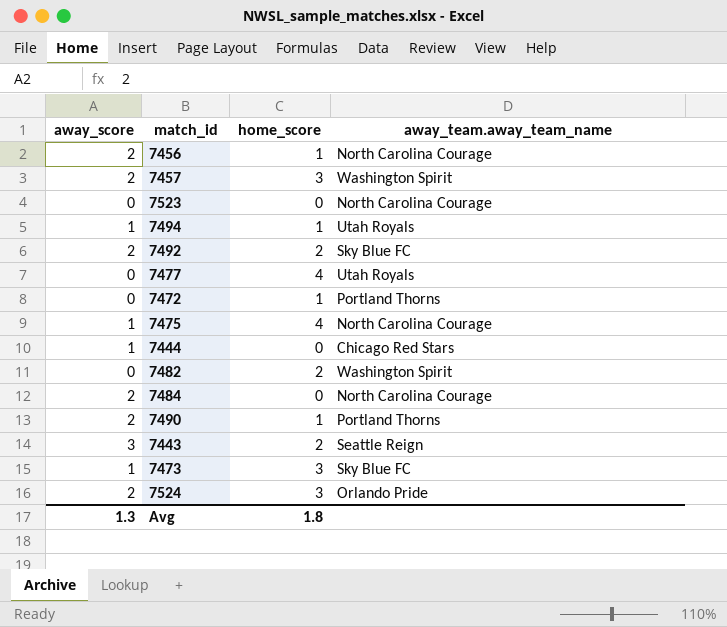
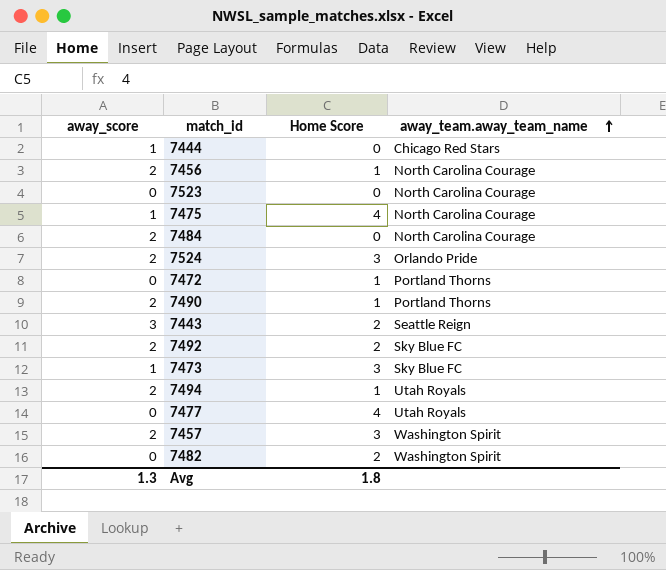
row order: none -> away_team.away_team_name ascending
column name: home_score -> Home Score
7494 | away_score: 1 -> 2

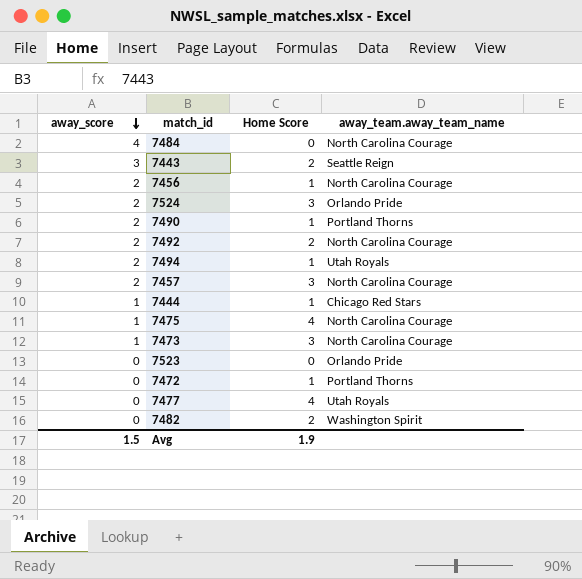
row order: away_team.away_team_name ascending -> away_score descending
7484 | away_score: 2 -> 4
7492 | away_team.away_team_name: Sky Blue FC -> North Carolina Courage
7457 | away_team.away_team_name: Washington Spirit -> North Carolina Courage
7444 | Home Score: 0 -> 1
7473 | away_team.away_team_name: Sky Blue FC -> North Carolina Courage
7523 | away_team.away_team_name: North Carolina Courage -> Orlando Pride
Avg | away_score: 1.3 -> 1.5
Avg | Home Score: 1.8 -> 1.9

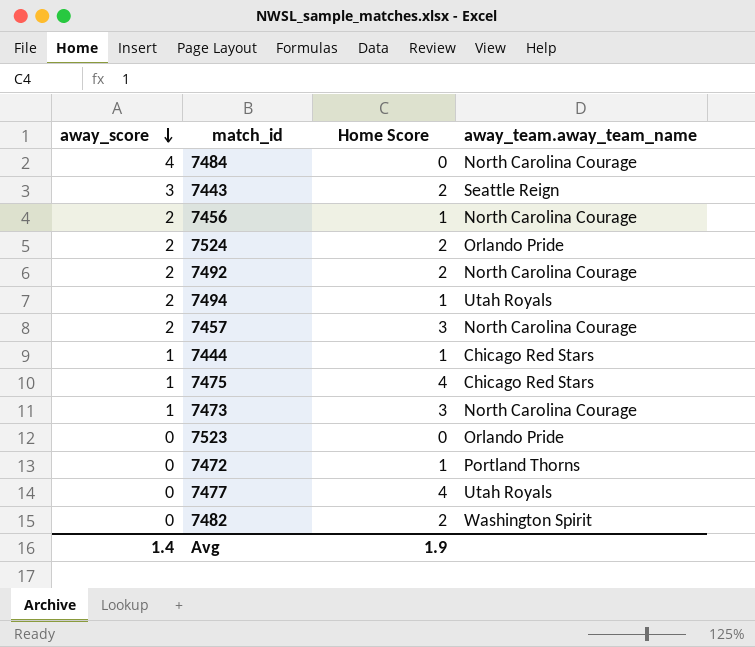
row 7490: 2 | 1 | Portland Thorns -> none
7524 | Home Score: 3 -> 2
7475 | away_team.away_team_name: North Carolina Courage -> Chicago Red Stars
Avg | away_score: 1.5 -> 1.4

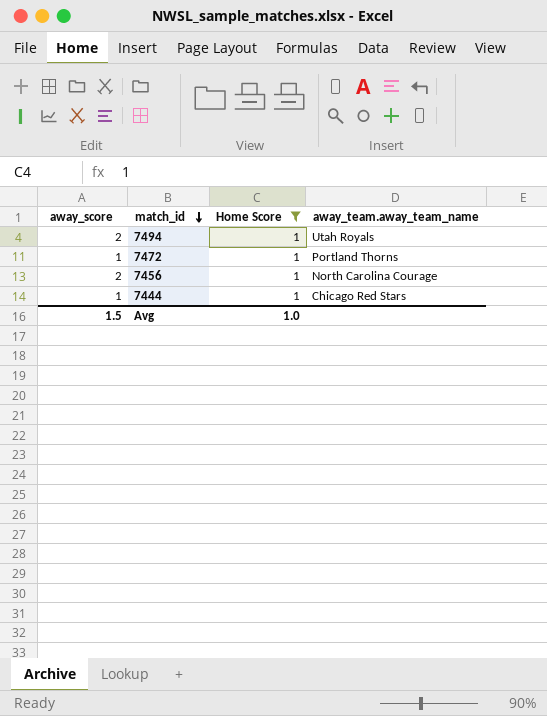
filter: none -> Home Score = 1
row order: away_score descending -> match_id descending
7472 | away_score: 0 -> 1
Avg | away_score: 1.4 -> 1.5
Avg | Home Score: 1.9 -> 1.0

